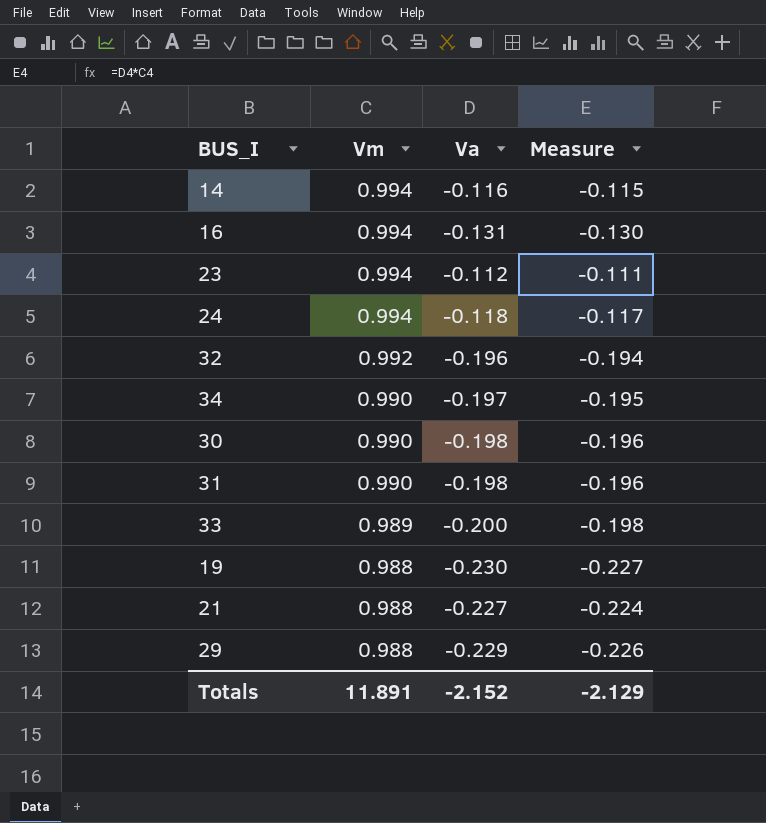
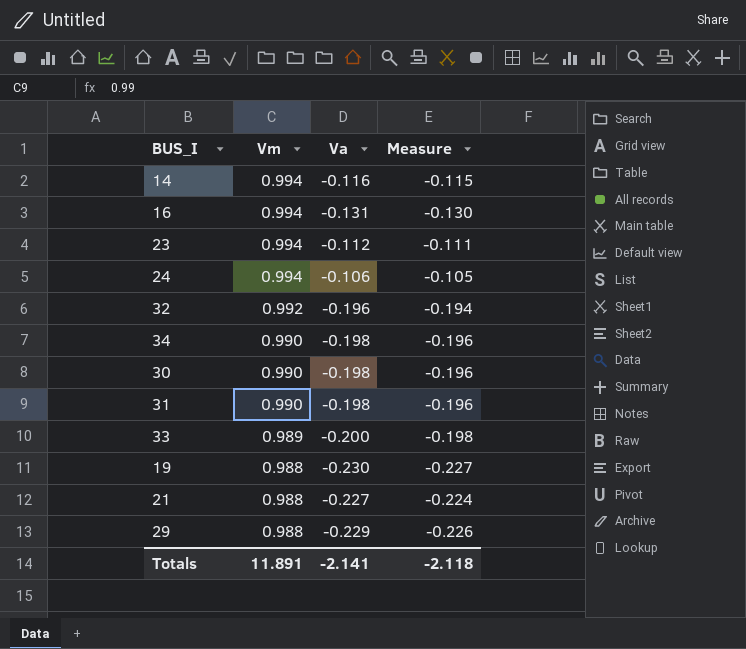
24 | Va: -0.118 -> -0.106
24 | Measure: -0.117 -> -0.105
34 | Va: -0.197 -> -0.198
34 | Measure: -0.195 -> -0.196
Totals | Va: -2.152 -> -2.141
Totals | Measure: -2.129 -> -2.118

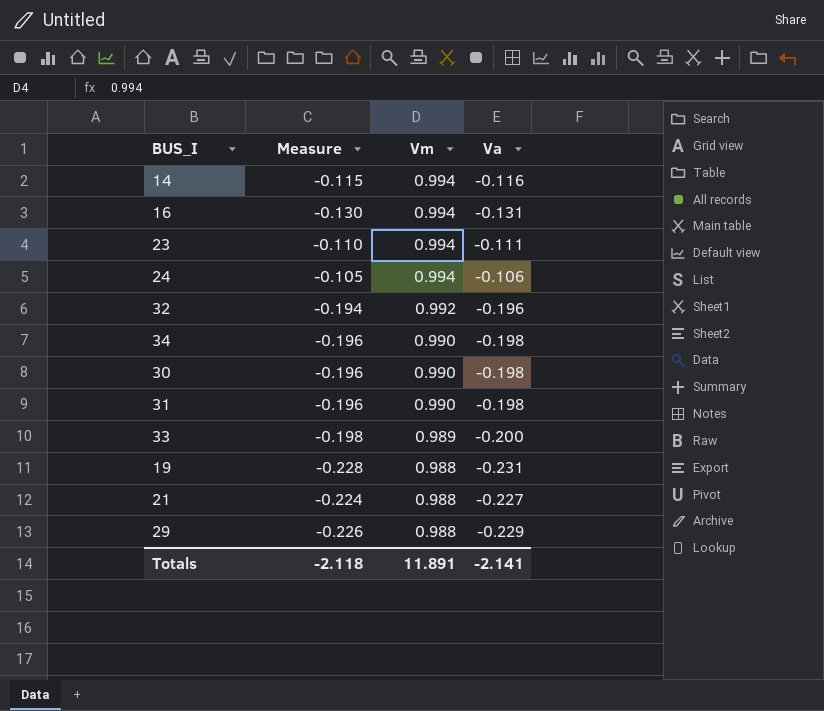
column Measure | position: 4 -> 2
23 | Measure: -0.111 -> -0.110
23 | Va: -0.112 -> -0.111
19 | Measure: -0.227 -> -0.228
19 | Va: -0.230 -> -0.231

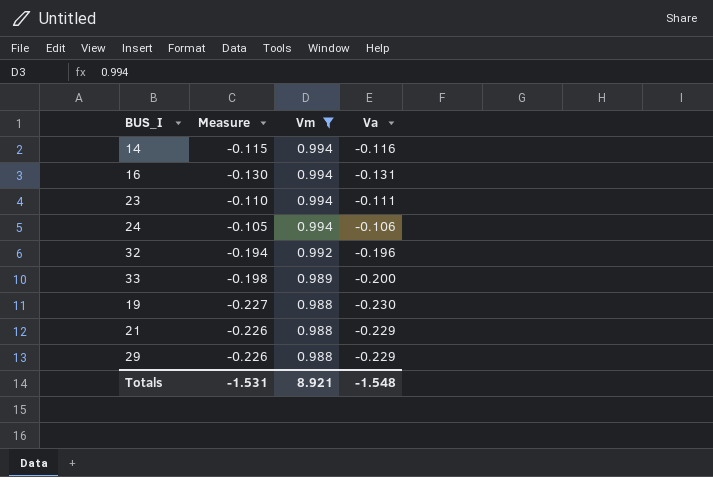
filter: none -> Vm != 0.990
19 | Measure: -0.228 -> -0.227
19 | Va: -0.231 -> -0.230
21 | Measure: -0.224 -> -0.226
21 | Va: -0.227 -> -0.229
Totals | Measure: -2.118 -> -1.531
Totals | Vm: 11.891 -> 8.921
Totals | Va: -2.141 -> -1.548

